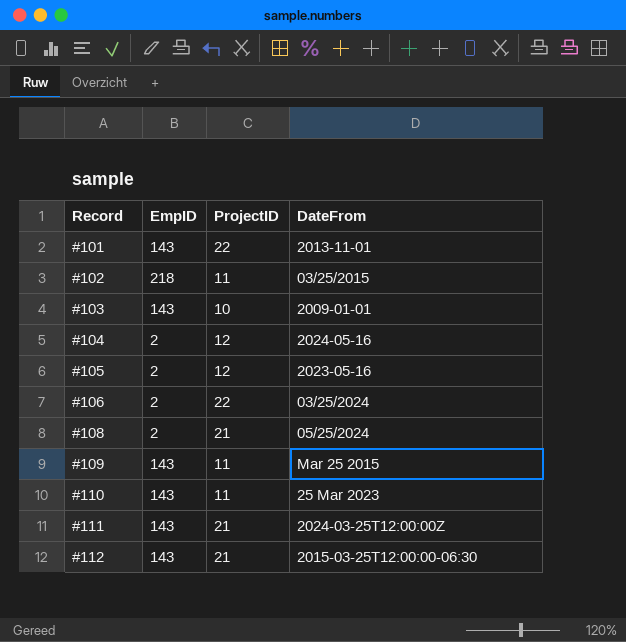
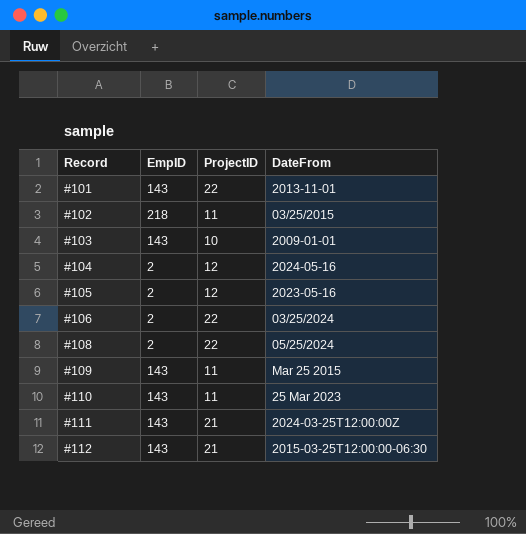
#108 | ProjectID: 21 -> 22

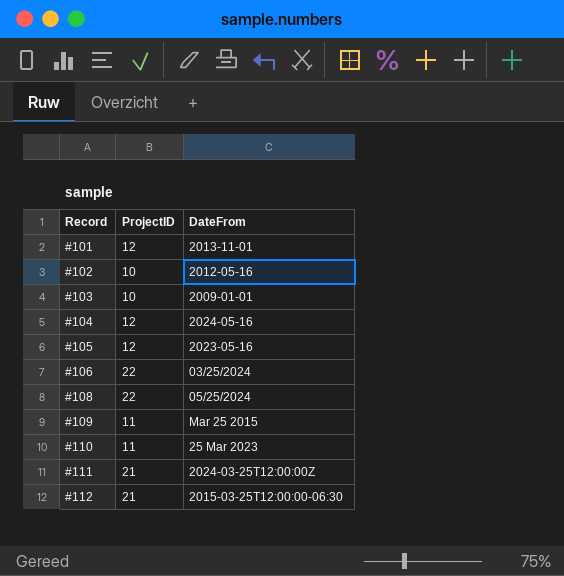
column EmpID | position: 2 -> none
#101 | ProjectID: 22 -> 12
#102 | ProjectID: 11 -> 10
#102 | DateFrom: 03/25/2015 -> 2012-05-16

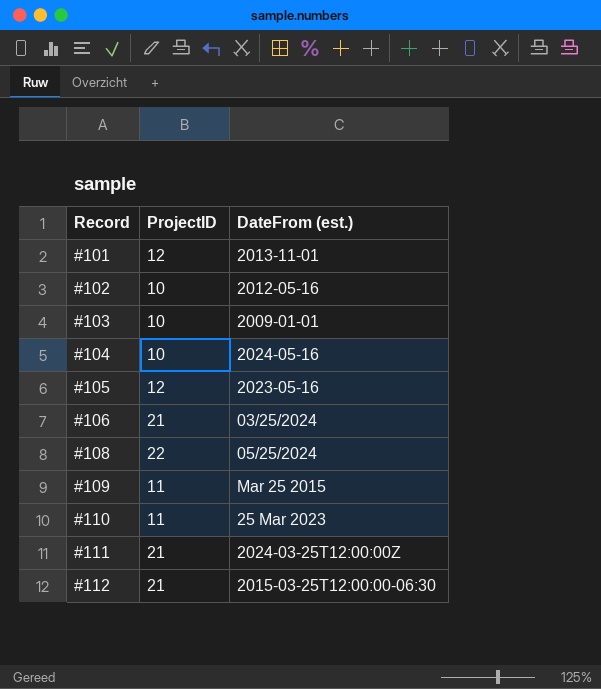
column name: DateFrom -> DateFrom (est.)
#104 | ProjectID: 12 -> 10
#106 | ProjectID: 22 -> 21

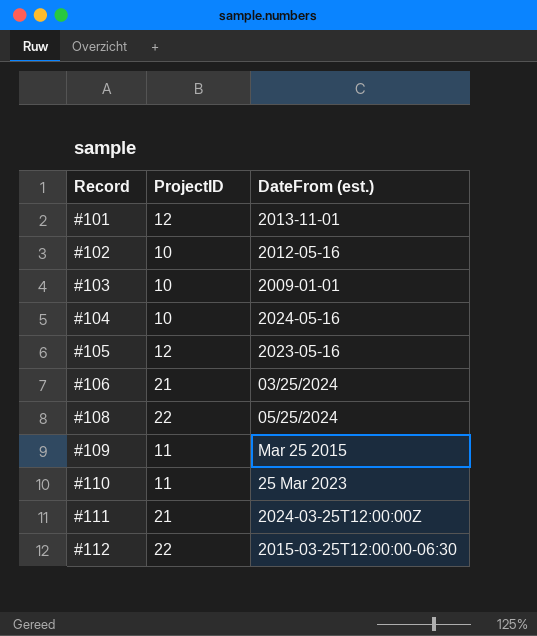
#112 | ProjectID: 21 -> 22

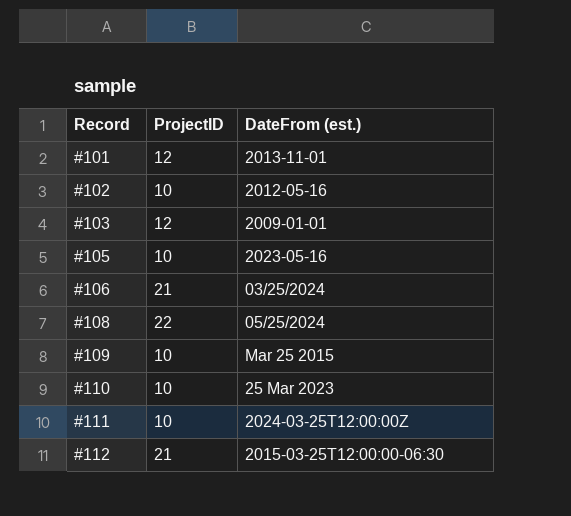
row #104: 10 | 2024-05-16 -> none
#103 | ProjectID: 10 -> 12
#105 | ProjectID: 12 -> 10
#109 | ProjectID: 11 -> 10
#110 | ProjectID: 11 -> 10
#111 | ProjectID: 21 -> 10
#112 | ProjectID: 22 -> 21

